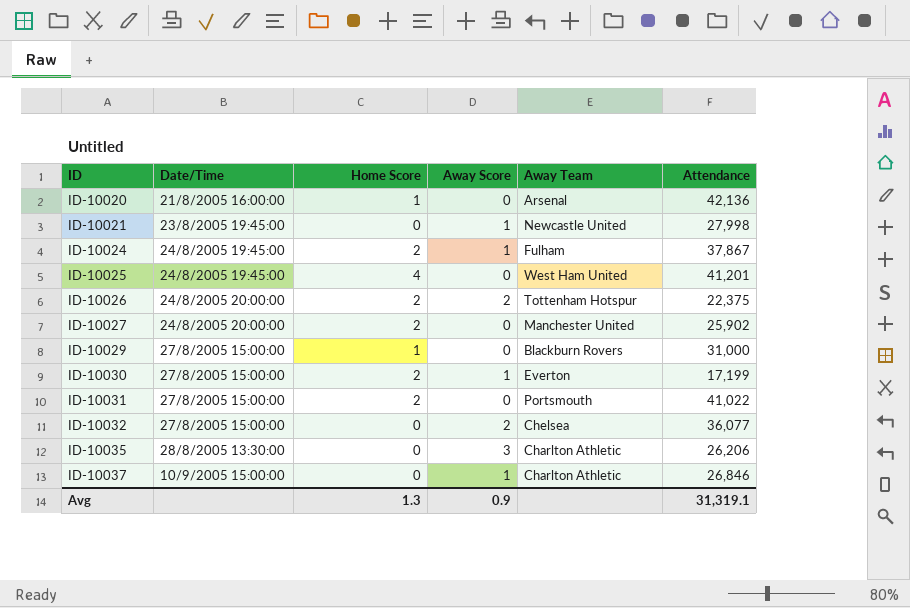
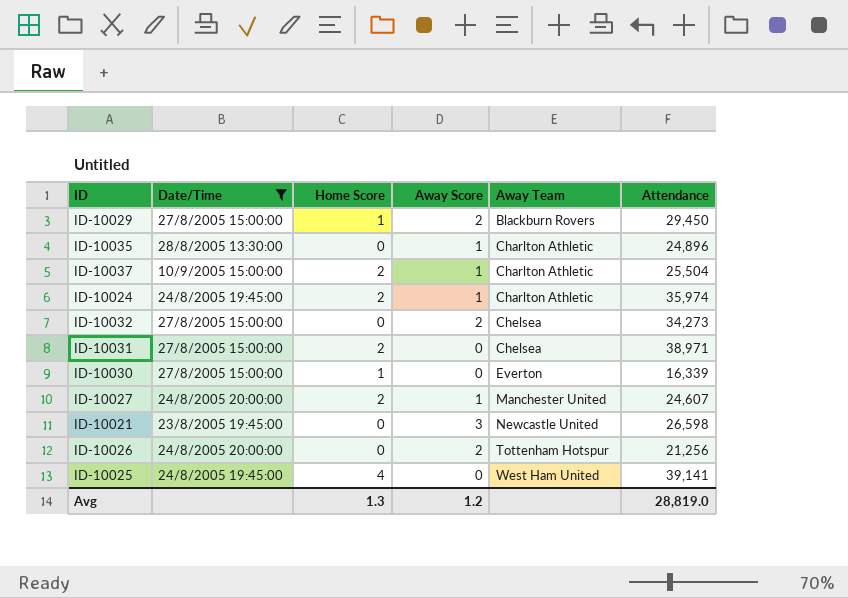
filter: none -> Date/Time != 21/8/2005 16:00:00
row order: ID ascending -> Away Team ascending
ID-10029 | Away Score: 0 -> 2
ID-10029 | Attendance: 31,000 -> 29,450
ID-10035 | Away Score: 3 -> 1
ID-10035 | Attendance: 26,206 -> 24,896
ID-10037 | Home Score: 0 -> 2
ID-10037 | Attendance: 26,846 -> 25,504
ID-10024 | Away Team: Fulham -> Charlton Athletic
ID-10024 | Attendance: 37,867 -> 35,974
ID-10032 | Attendance: 36,077 -> 34,273
ID-10031 | Away Team: Portsmouth -> Chelsea
ID-10031 | Attendance: 41,022 -> 38,971
ID-10030 | Home Score: 2 -> 1
ID-10030 | Away Score: 1 -> 0
ID-10030 | Attendance: 17,199 -> 16,339
ID-10027 | Away Score: 0 -> 1
ID-10027 | Attendance: 25,902 -> 24,607
ID-10021 | Away Score: 1 -> 3
ID-10021 | Attendance: 27,998 -> 26,598
ID-10026 | Home Score: 2 -> 0
ID-10026 | Attendance: 22,375 -> 21,256
ID-10025 | Attendance: 41,201 -> 39,141
Avg | Away Score: 0.9 -> 1.2
Avg | Attendance: 31,319.1 -> 28,819.0

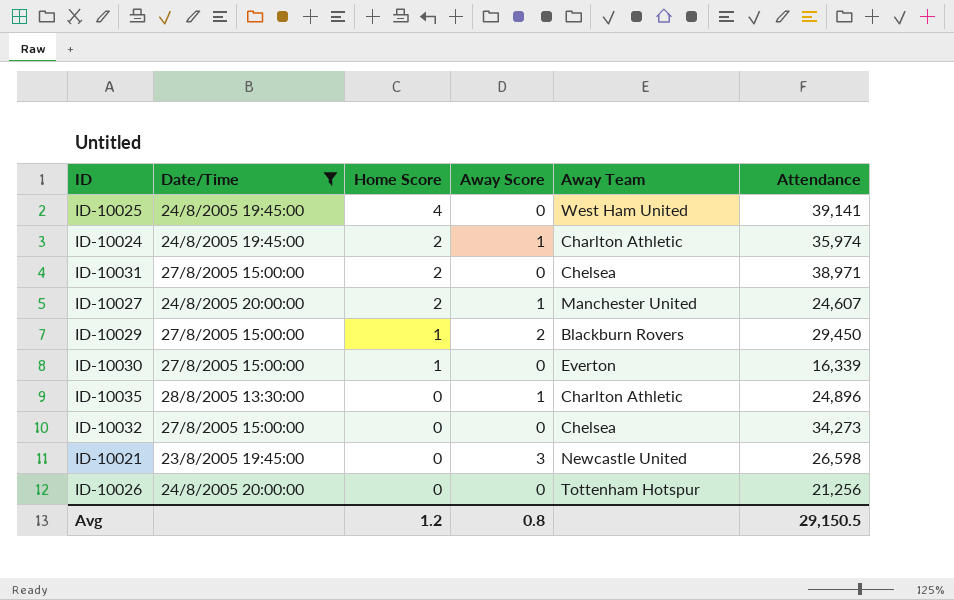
row order: Away Team ascending -> Home Score descending
row ID-10037: 10/9/2005 15:00:00 | 2 | 1 | Charlton Athletic | 25,504 -> none
ID-10032 | Away Score: 2 -> 0
ID-10026 | Away Score: 2 -> 0
Avg | Home Score: 1.3 -> 1.2
Avg | Away Score: 1.2 -> 0.8
Avg | Attendance: 28,819.0 -> 29,150.5

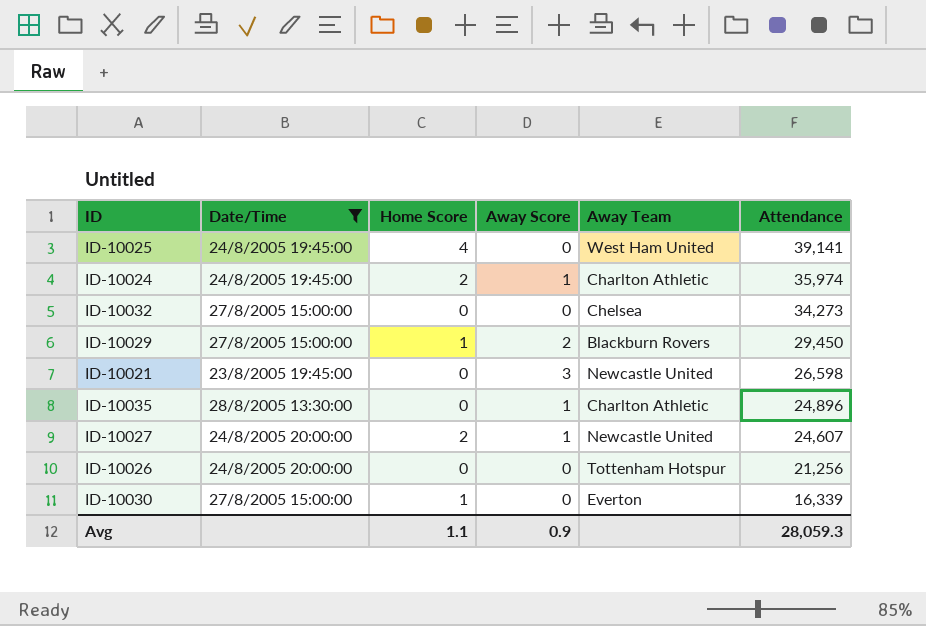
row order: Home Score descending -> Attendance descending
row ID-10031: 27/8/2005 15:00:00 | 2 | 0 | Chelsea | 38,971 -> none
ID-10027 | Away Team: Manchester United -> Newcastle United
Avg | Home Score: 1.2 -> 1.1
Avg | Away Score: 0.8 -> 0.9
Avg | Attendance: 29,150.5 -> 28,059.3

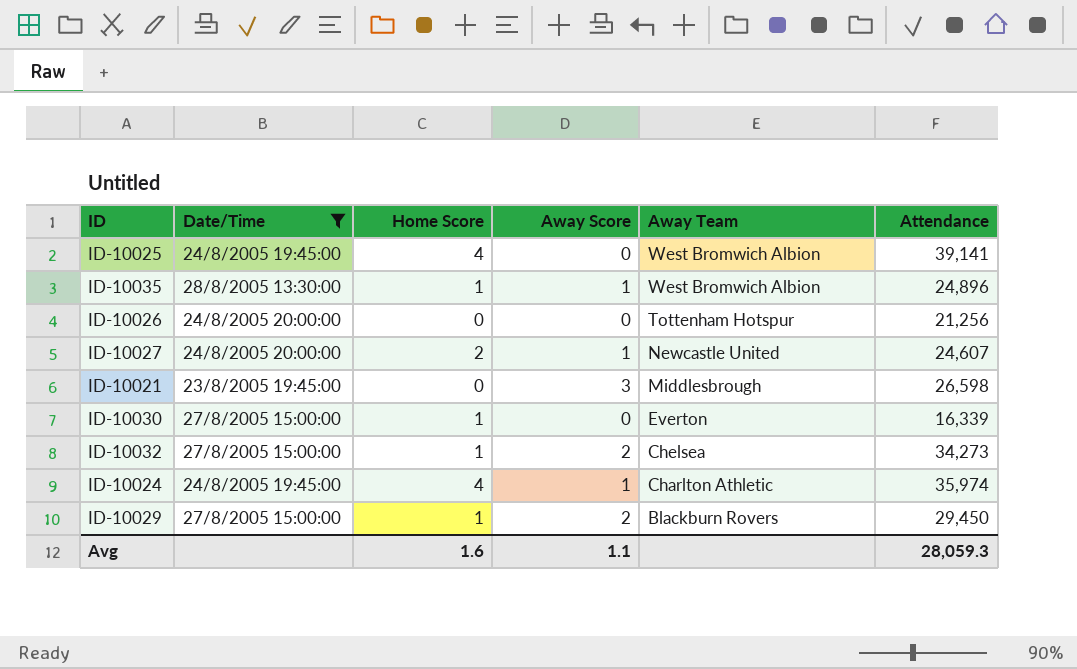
row order: Attendance descending -> Away Team descending
ID-10025 | Away Team: West Ham United -> West Bromwich Albion
ID-10035 | Home Score: 0 -> 1
ID-10035 | Away Team: Charlton Athletic -> West Bromwich Albion
ID-10021 | Away Team: Newcastle United -> Middlesbrough
ID-10032 | Home Score: 0 -> 1
ID-10032 | Away Score: 0 -> 2
ID-10024 | Home Score: 2 -> 4
Avg | Home Score: 1.1 -> 1.6
Avg | Away Score: 0.9 -> 1.1

